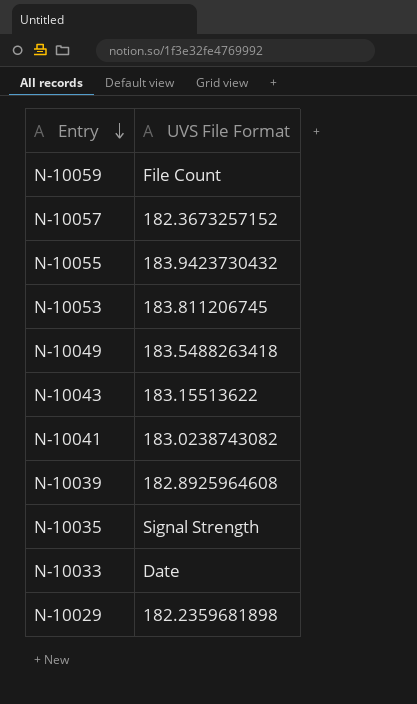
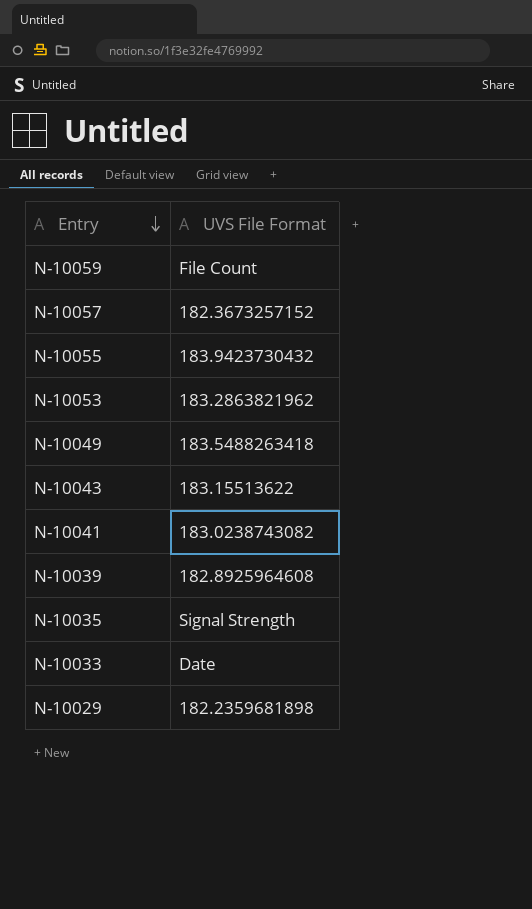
N-10053 | UVS File Format: 183.811206745 -> 183.2863821962

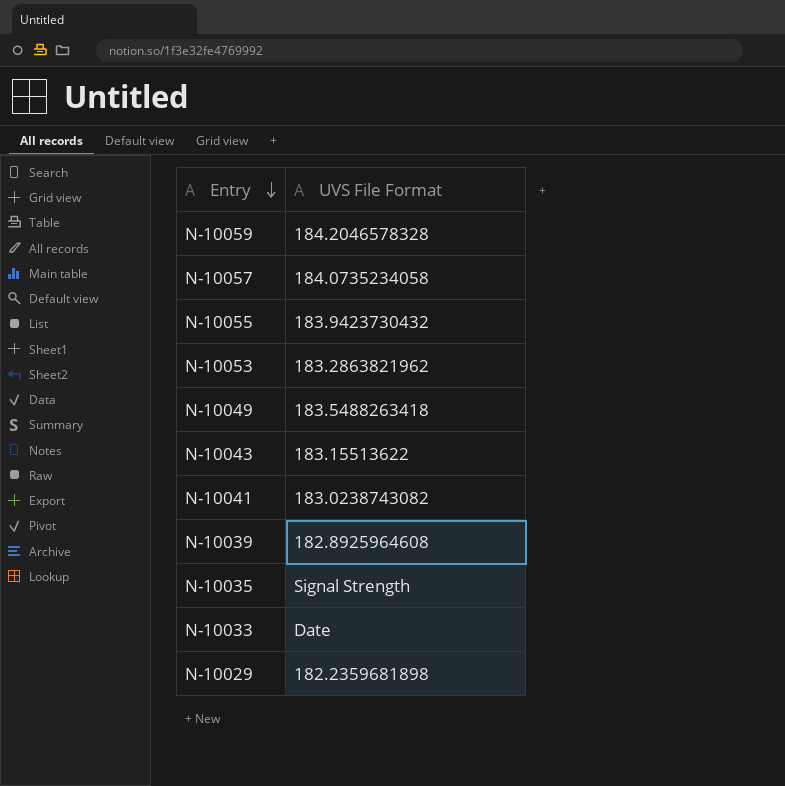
N-10059 | UVS File Format: File Count -> 184.2046578328
N-10057 | UVS File Format: 182.3673257152 -> 184.0735234058

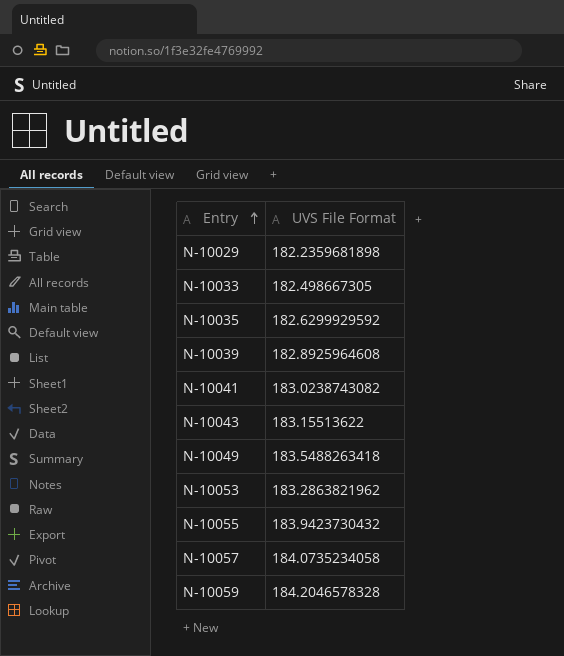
row order: Entry descending -> Entry ascending
N-10033 | UVS File Format: Date -> 182.498667305
N-10035 | UVS File Format: Signal Strength -> 182.6299929592

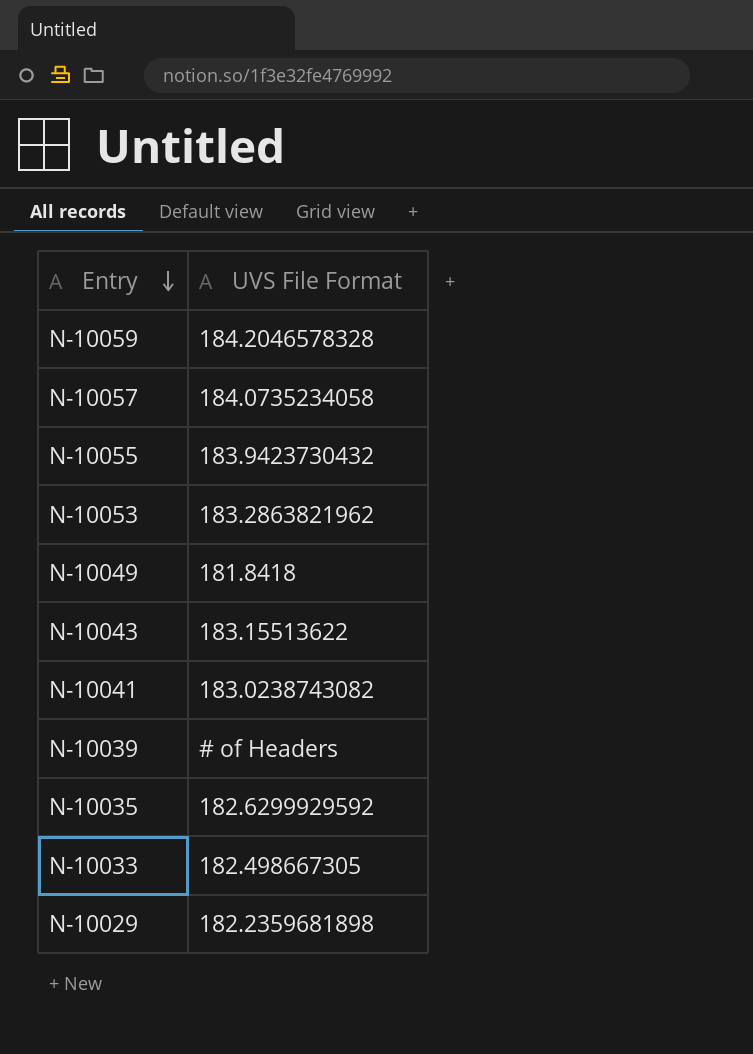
row order: Entry ascending -> Entry descending
N-10049 | UVS File Format: 183.5488263418 -> 181.8418
N-10039 | UVS File Format: 182.8925964608 -> # of Headers

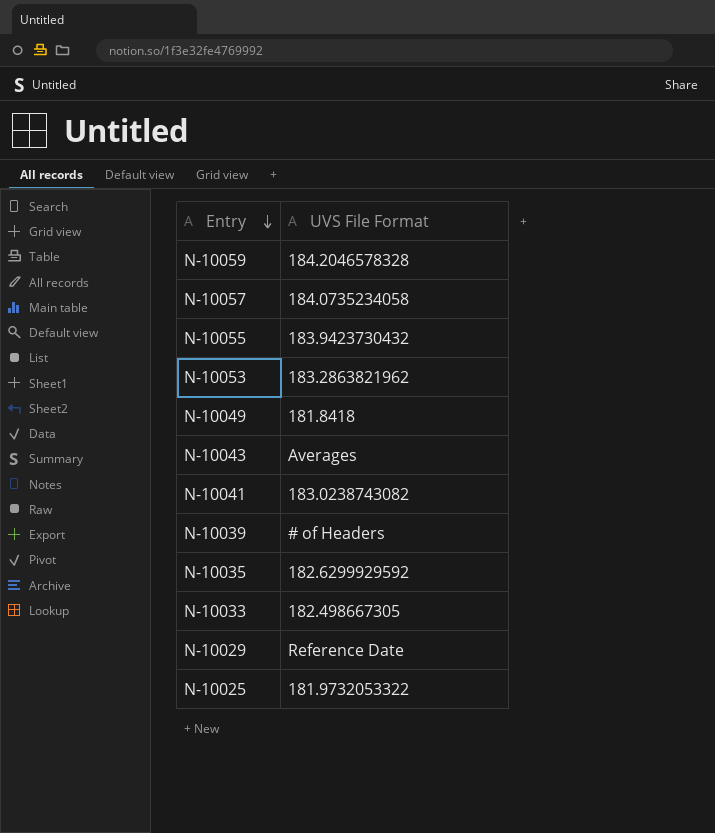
N-10043 | UVS File Format: 183.15513622 -> Averages
N-10029 | UVS File Format: 182.2359681898 -> Reference Date
row N-10025: none -> 181.9732053322

